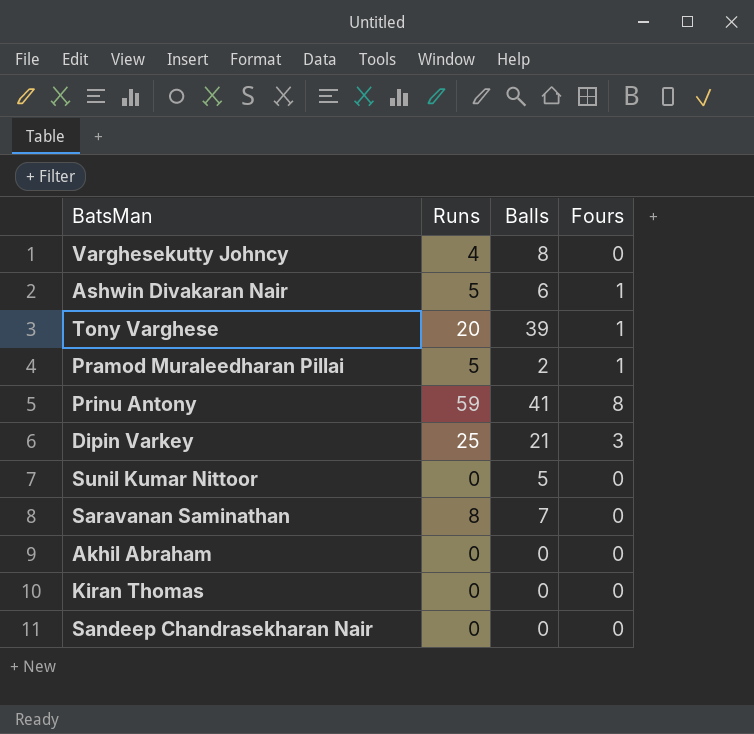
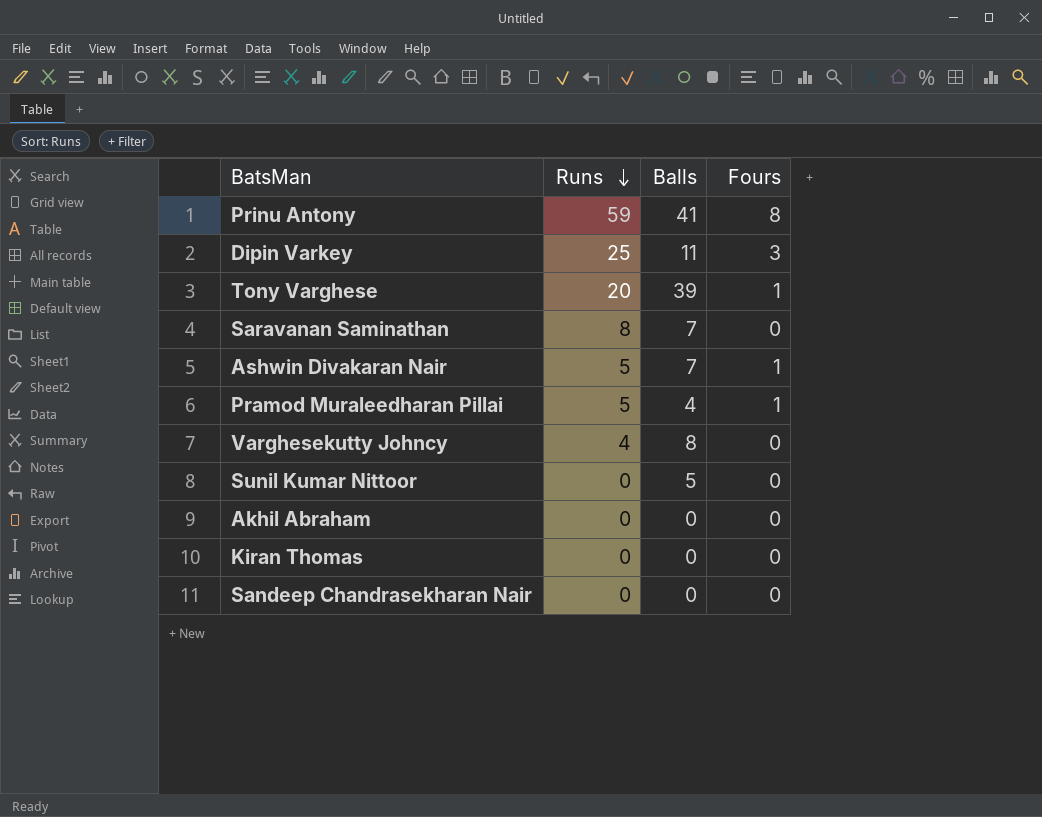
row order: none -> Runs descending
Dipin Varkey | Balls: 21 -> 11
Ashwin Divakaran Nair | Balls: 6 -> 7
Pramod Muraleedharan Pillai | Balls: 2 -> 4

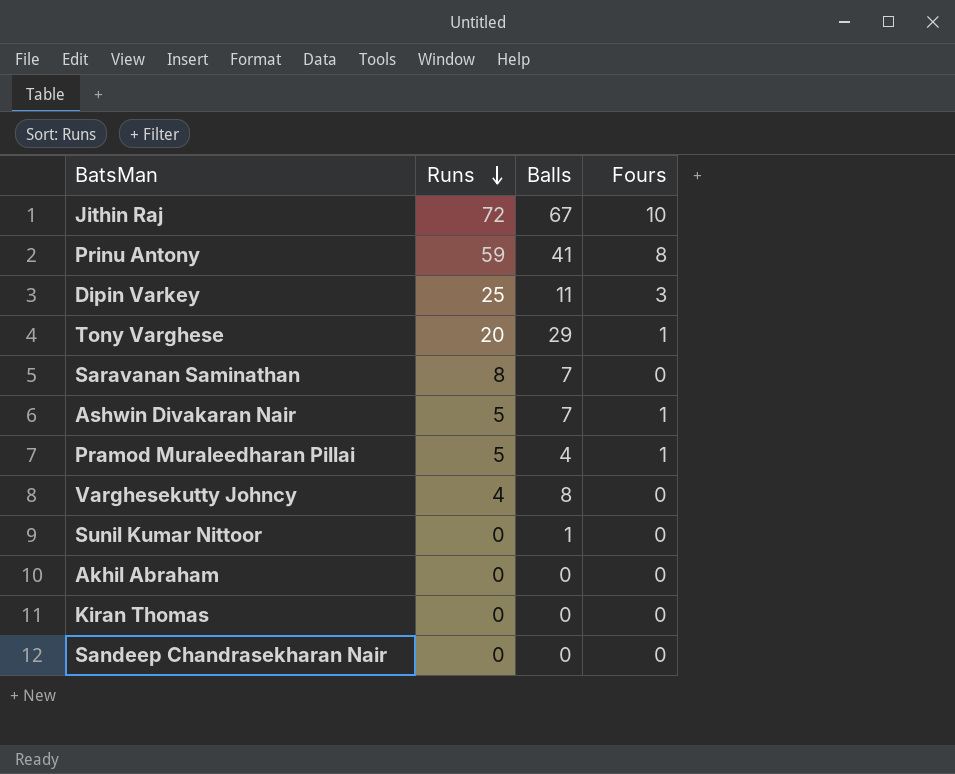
row Jithin Raj: none -> 72 | 67 | 10
Tony Varghese | Balls: 39 -> 29
Sunil Kumar Nittoor | Balls: 5 -> 1

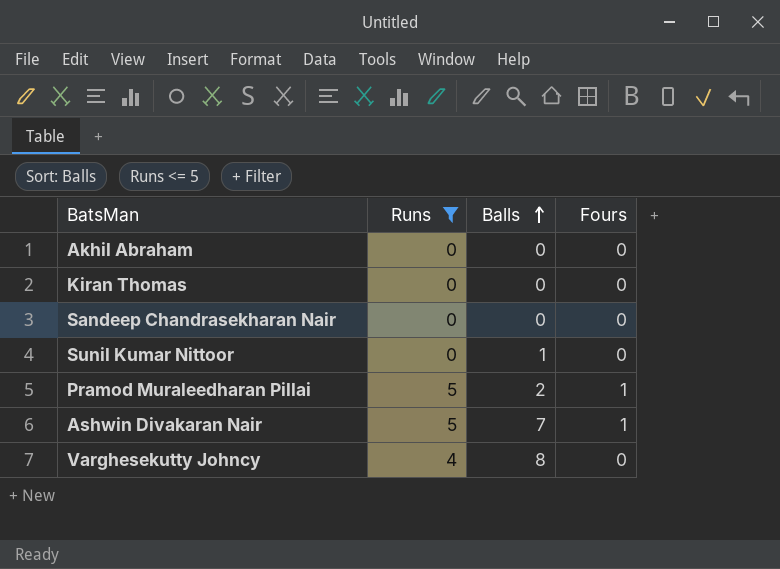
filter: none -> Runs <= 5
row order: Runs descending -> Balls ascending
Pramod Muraleedharan Pillai | Balls: 4 -> 2

